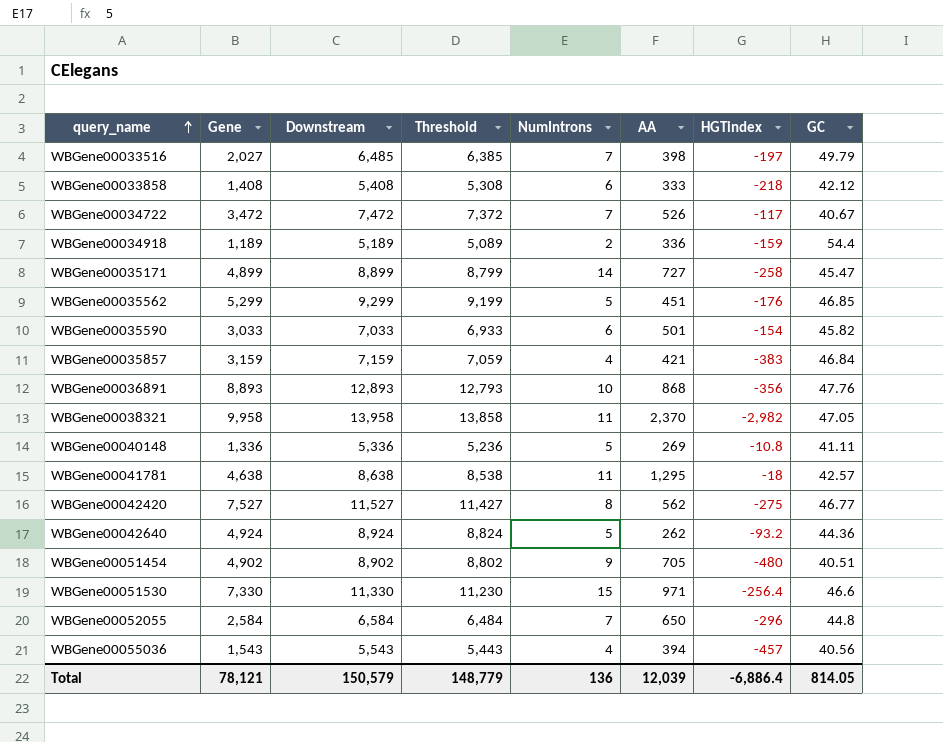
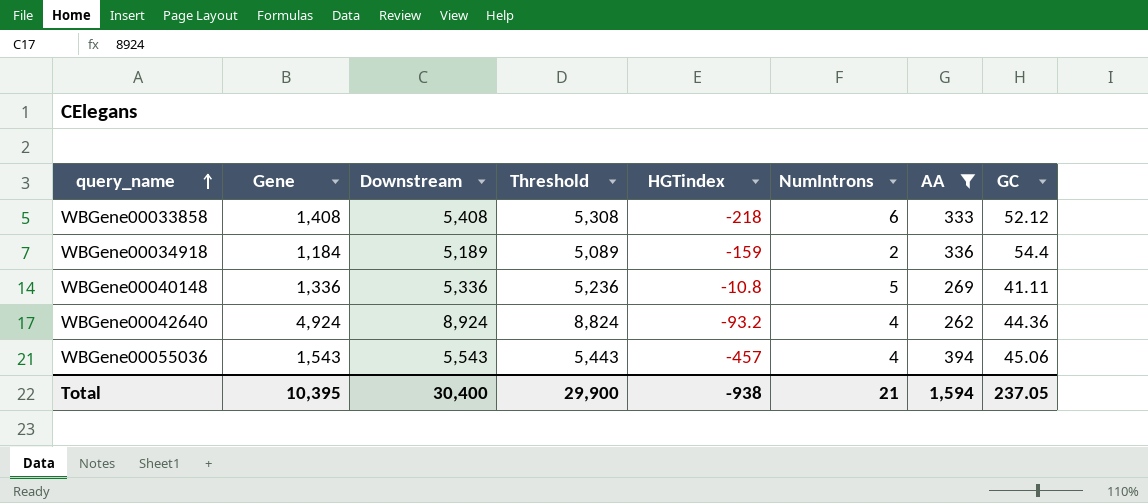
filter: none -> AA <= 394
column HGTindex | position: 7 -> 5
WBGene00033858 | GC: 42.12 -> 52.12
WBGene00034918 | Gene: 1,189 -> 1,184
WBGene00042640 | NumIntrons: 5 -> 4
WBGene00055036 | GC: 40.56 -> 45.06
Total | Gene: 78,121 -> 10,395
Total | Downstream: 150,579 -> 30,400
Total | Threshold: 148,779 -> 29,900
Total | HGTindex: -6,886.4 -> -938
Total | NumIntrons: 136 -> 21
Total | AA: 12,039 -> 1,594
Total | GC: 814.05 -> 237.05

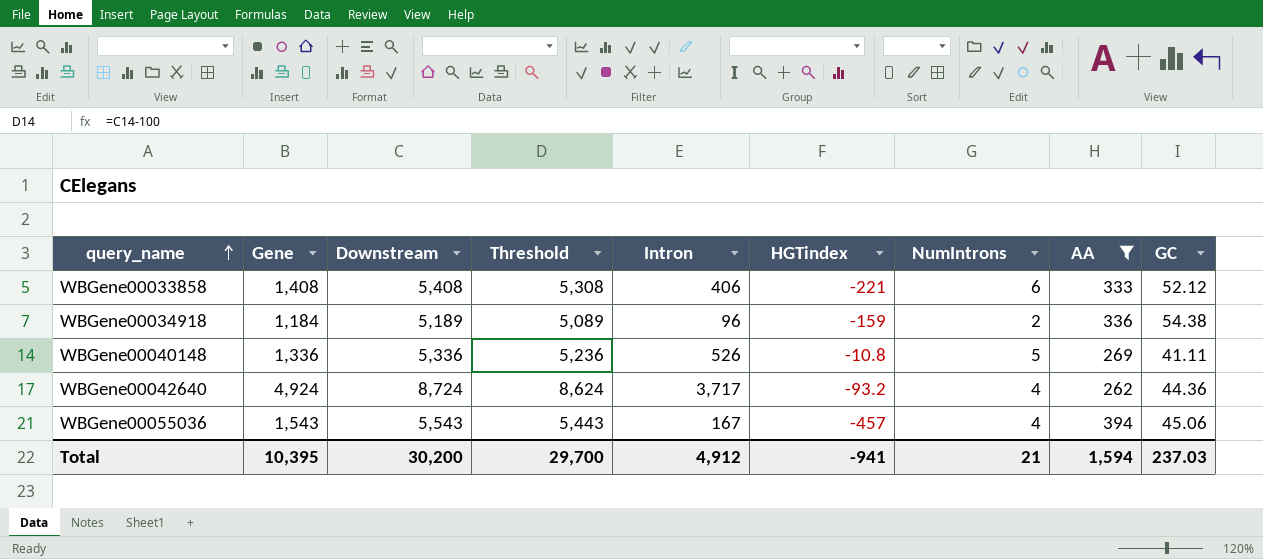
column Intron | position: none -> 5
WBGene00033858 | HGTindex: -218 -> -221
WBGene00034918 | GC: 54.4 -> 54.38
WBGene00042640 | Downstream: 8,924 -> 8,724
WBGene00042640 | Threshold: 8,824 -> 8,624
Total | Downstream: 30,400 -> 30,200
Total | Threshold: 29,900 -> 29,700
Total | HGTindex: -938 -> -941
Total | GC: 237.05 -> 237.03

